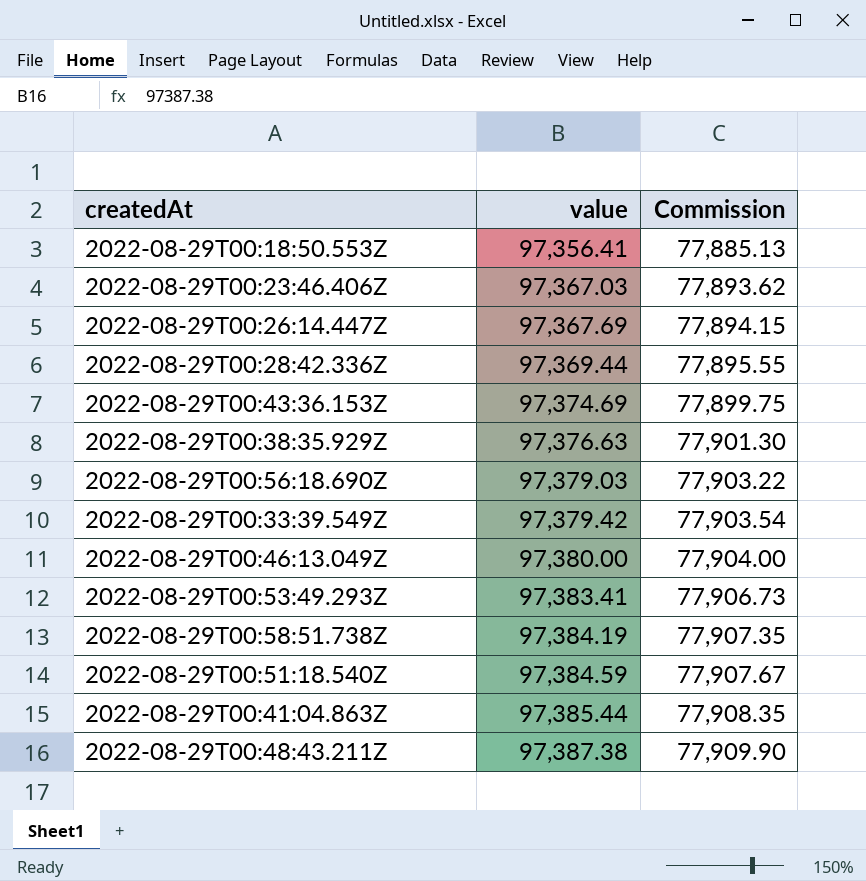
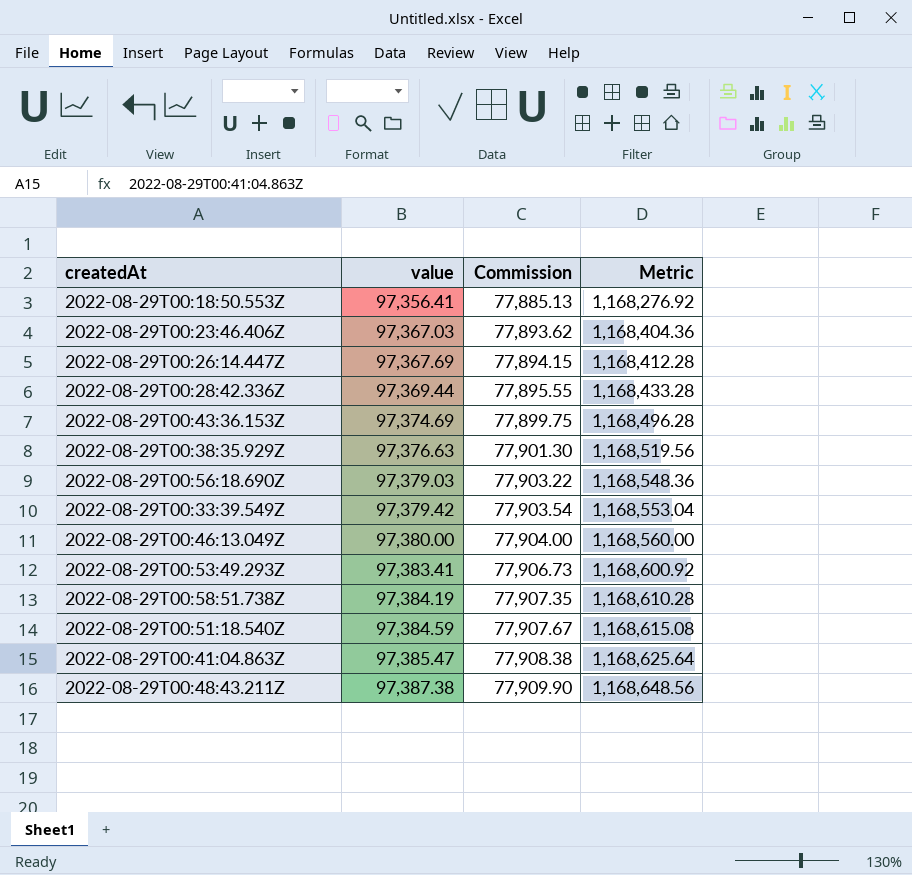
column Metric | formula: none -> [value] * 12
2022-08-29T00:41:04.863Z | value: 97,385.44 -> 97,385.47
2022-08-29T00:41:04.863Z | Commission: 77,908.35 -> 77,908.38

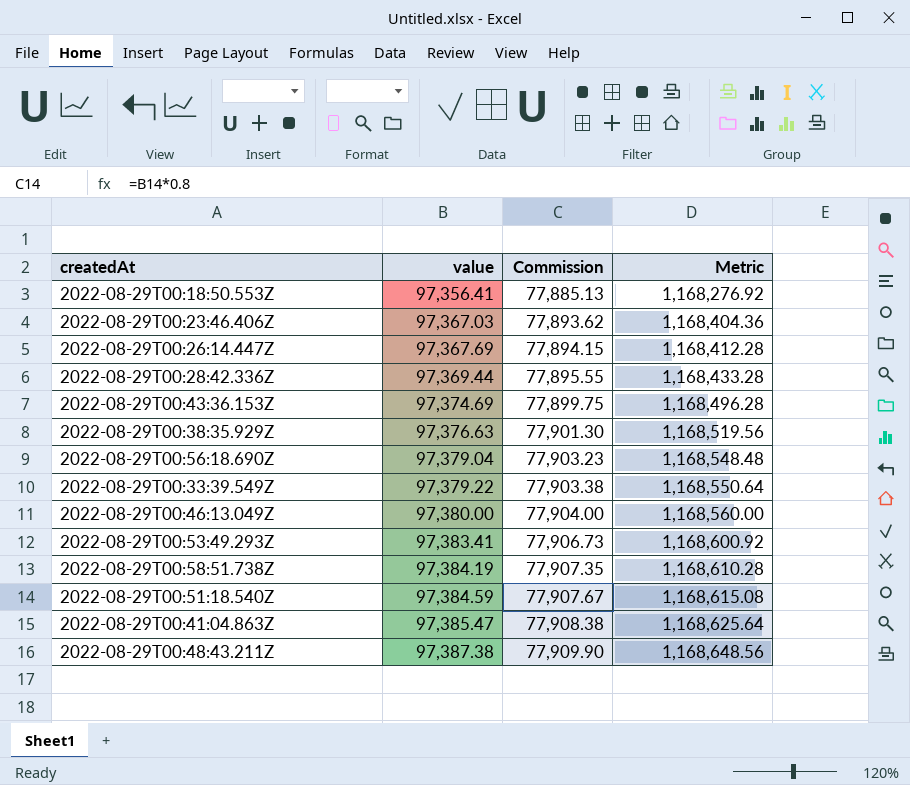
2022-08-29T00:56:18.690Z | value: 97,379.03 -> 97,379.04
2022-08-29T00:56:18.690Z | Commission: 77,903.22 -> 77,903.23
2022-08-29T00:56:18.690Z | Metric: 1,168,548.36 -> 1,168,548.48
2022-08-29T00:33:39.549Z | value: 97,379.42 -> 97,379.22
2022-08-29T00:33:39.549Z | Commission: 77,903.54 -> 77,903.38
2022-08-29T00:33:39.549Z | Metric: 1,168,553.04 -> 1,168,550.64

